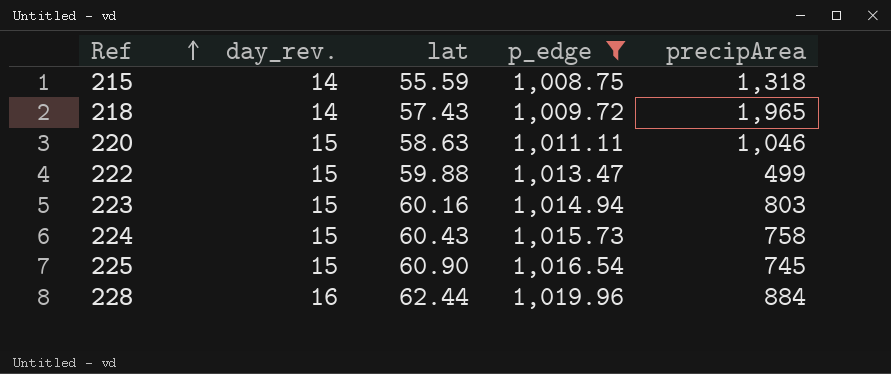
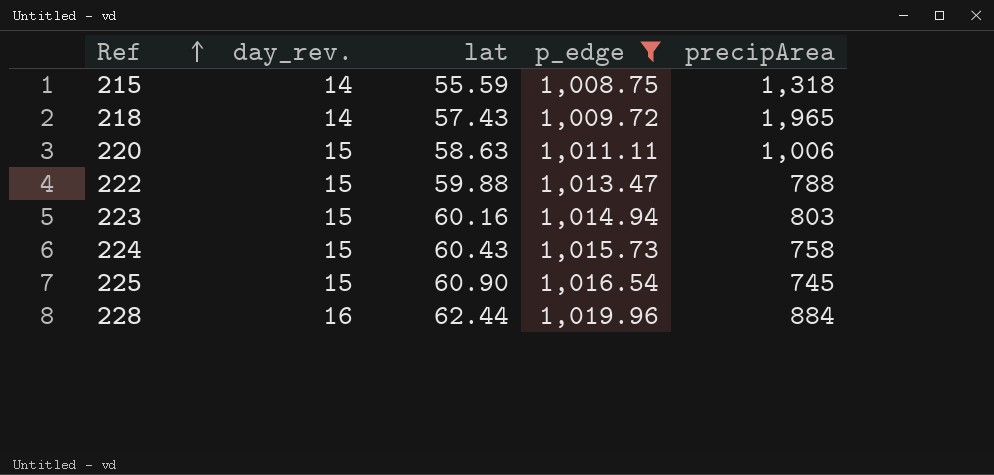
220 | precipArea: 1,046 -> 1,006
222 | precipArea: 499 -> 788

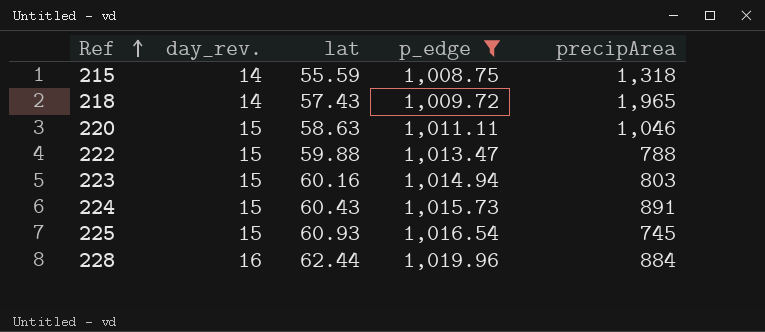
220 | precipArea: 1,006 -> 1,046
224 | precipArea: 758 -> 891
225 | lat: 60.90 -> 60.93

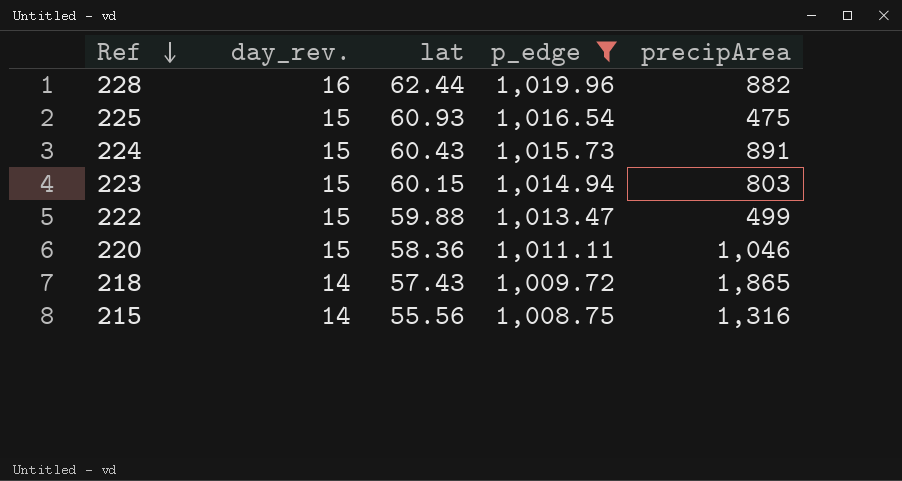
row order: Ref ascending -> Ref descending
228 | precipArea: 884 -> 882
225 | precipArea: 745 -> 475
223 | lat: 60.16 -> 60.15
222 | precipArea: 788 -> 499
220 | lat: 58.63 -> 58.36
218 | precipArea: 1,965 -> 1,865
215 | lat: 55.59 -> 55.56
215 | precipArea: 1,318 -> 1,316

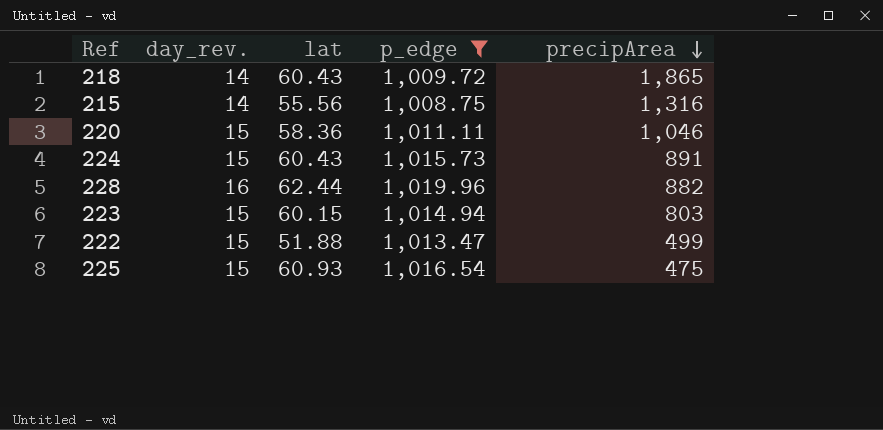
row order: Ref descending -> precipArea descending
218 | lat: 57.43 -> 60.43
222 | lat: 59.88 -> 51.88

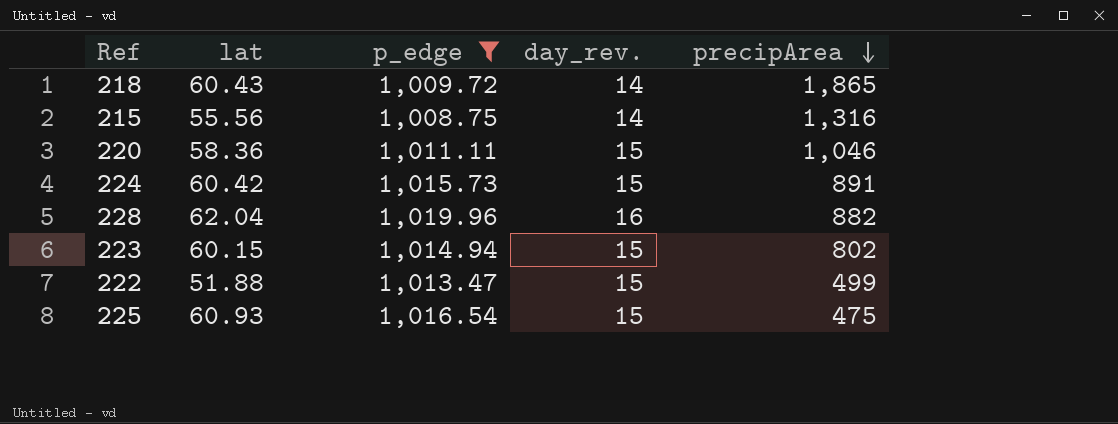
column day_rev. | position: 2 -> 4
224 | lat: 60.43 -> 60.42
228 | lat: 62.44 -> 62.04
223 | precipArea: 803 -> 802

